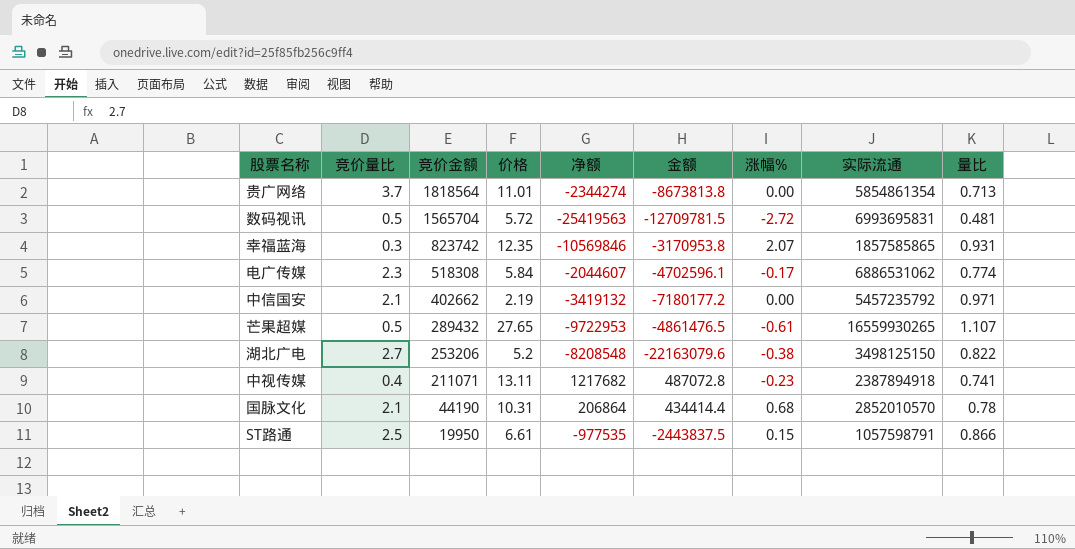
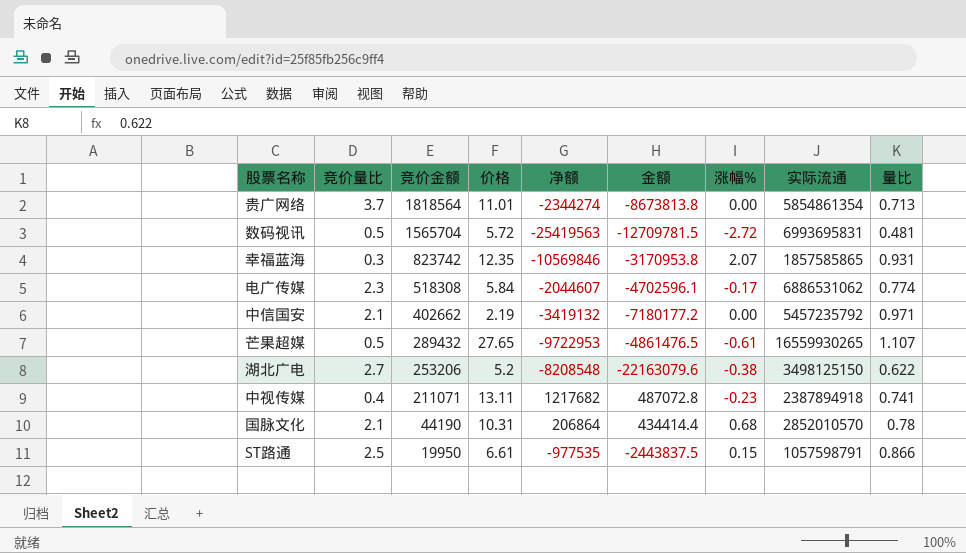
湖北广电 | 量比: 0.822 -> 0.622

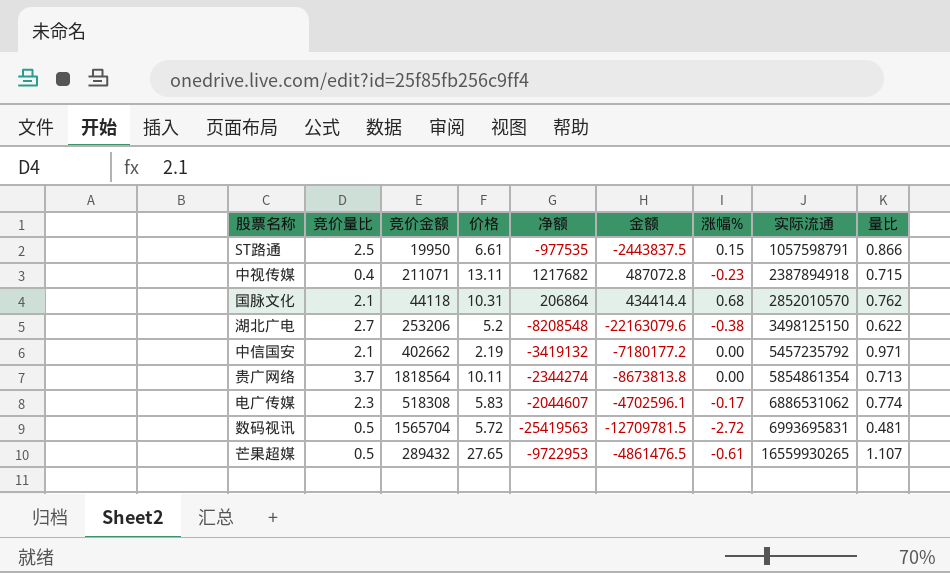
row order: 竞价金额 descending -> 实际流通 ascending
row 幸福蓝海: 0.3 | 823742 | 12.35 | -10569846 | -3170953.8 | 2.07 | 1857585865 | 0.931 -> none
中视传媒 | 量比: 0.741 -> 0.715
国脉文化 | 竞价金额: 44190 -> 44118
国脉文化 | 量比: 0.78 -> 0.762
贵广网络 | 价格: 11.01 -> 10.11
电广传媒 | 价格: 5.84 -> 5.83

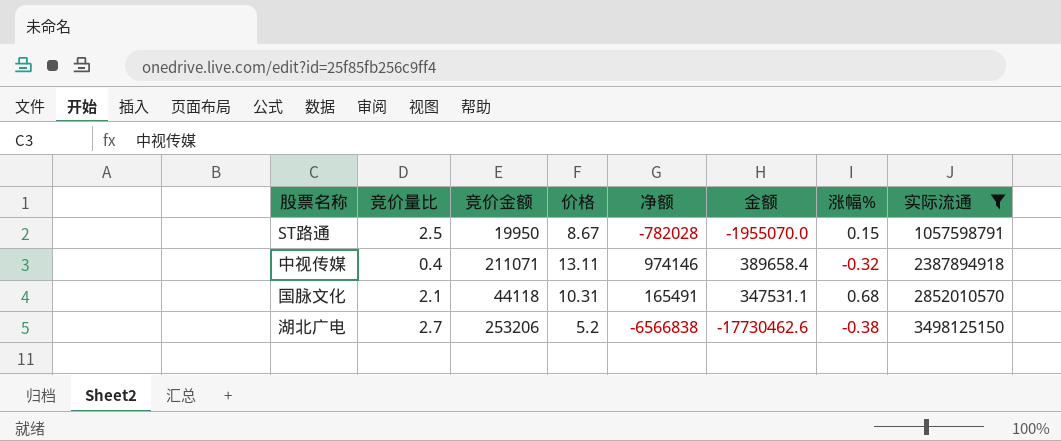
filter: none -> 实际流通 <= 3498125150
column 量比 | position: 9 -> none
ST路通 | 价格: 6.61 -> 8.67
ST路通 | 净额: -977535 -> -782028
ST路通 | 金额: -2443837.5 -> -1955070.0
中视传媒 | 净额: 1217682 -> 974146
中视传媒 | 金额: 487072.8 -> 389658.4
中视传媒 | 涨幅%: -0.23 -> -0.32
国脉文化 | 净额: 206864 -> 165491
国脉文化 | 金额: 434414.4 -> 347531.1
湖北广电 | 净额: -8208548 -> -6566838
湖北广电 | 金额: -22163079.6 -> -17730462.6

